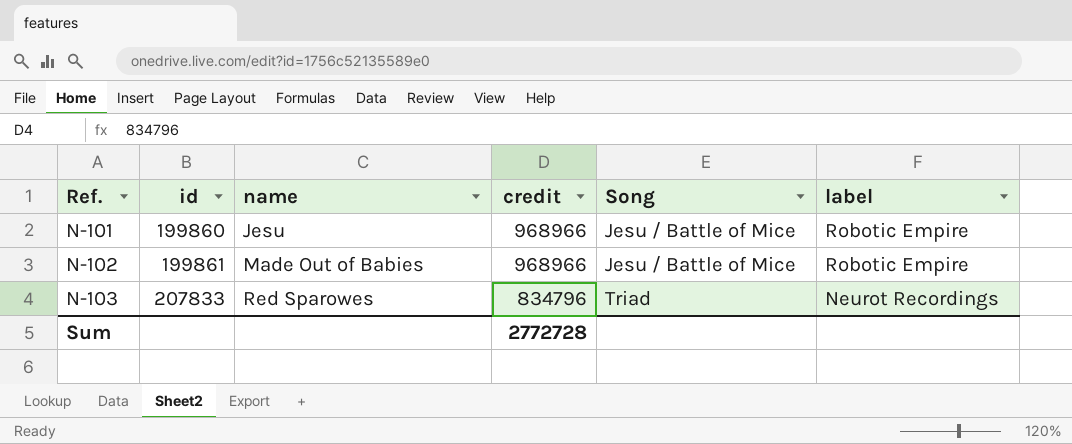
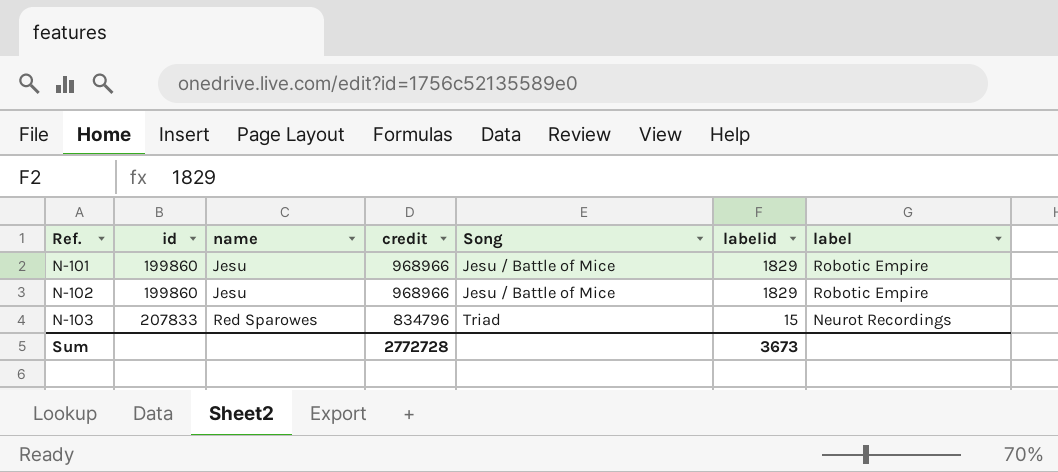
column labelid | position: none -> 6
N-102 | id: 199861 -> 199860
N-102 | name: Made Out of Babies -> Jesu

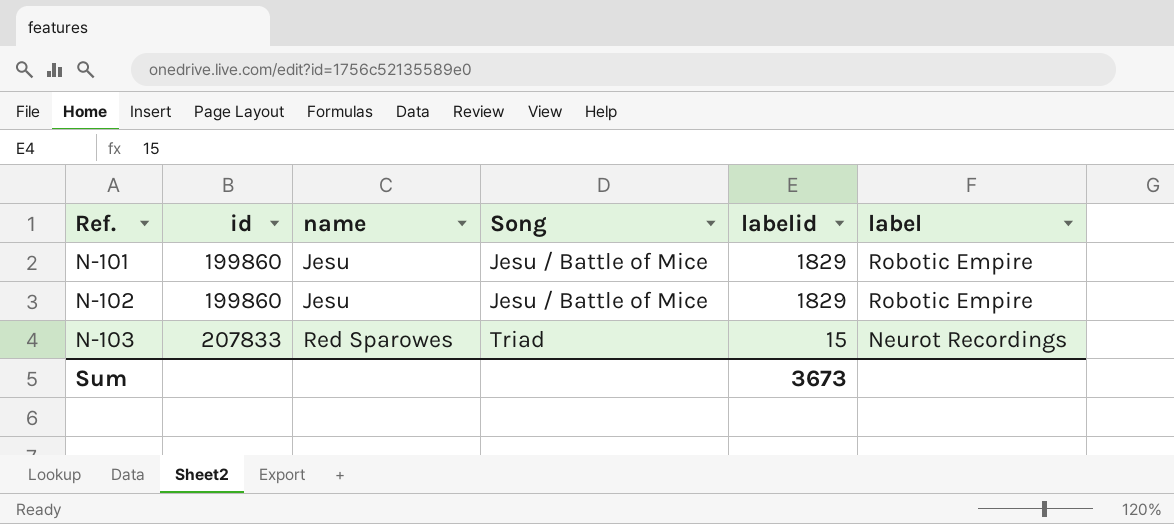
column credit | position: 4 -> none

